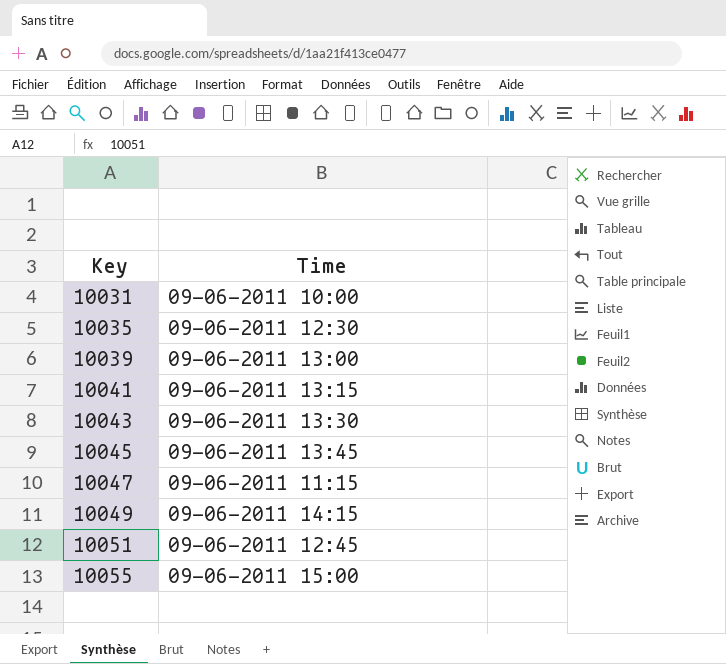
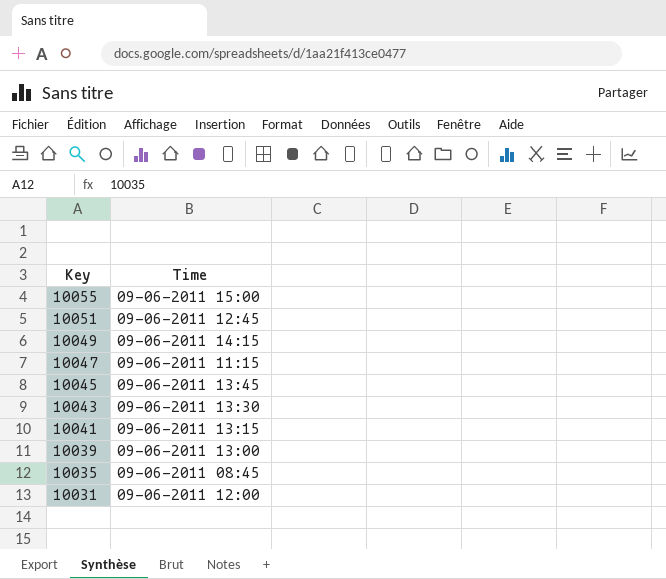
row order: Key ascending -> Key descending
10035 | Time: 09-06-2011 12:30 -> 09-06-2011 08:45
10031 | Time: 09-06-2011 10:00 -> 09-06-2011 12:00

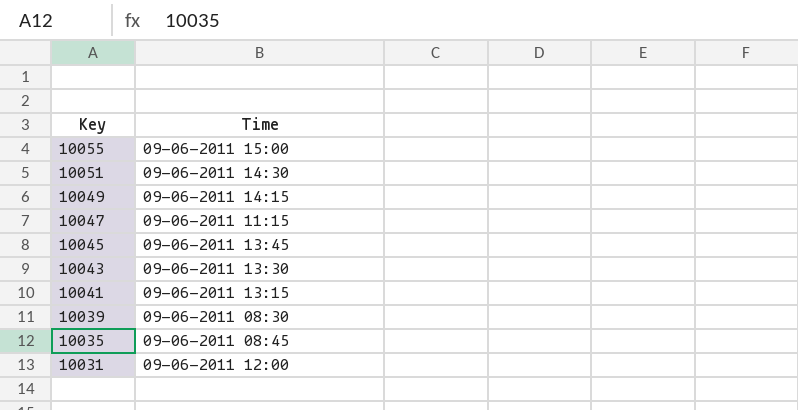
10051 | Time: 09-06-2011 12:45 -> 09-06-2011 14:30
10039 | Time: 09-06-2011 13:00 -> 09-06-2011 08:30

